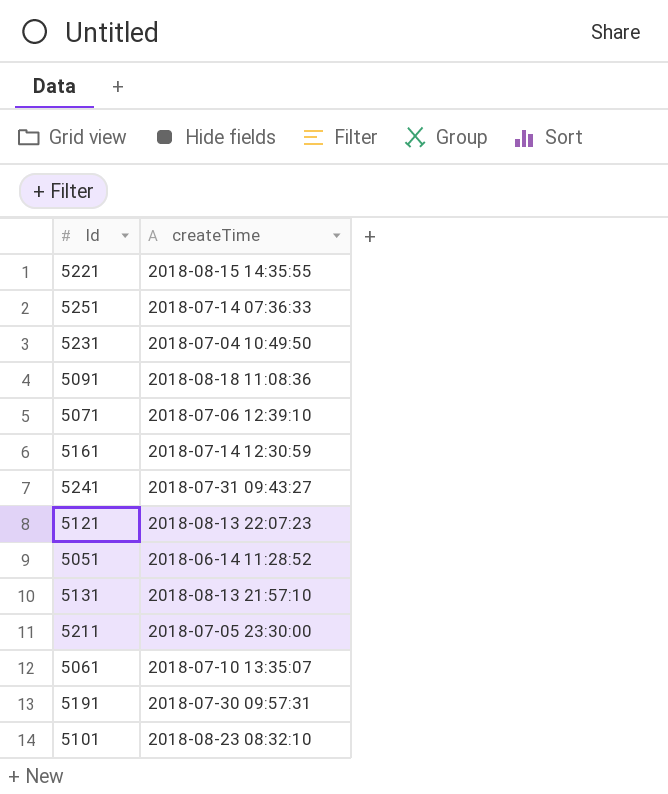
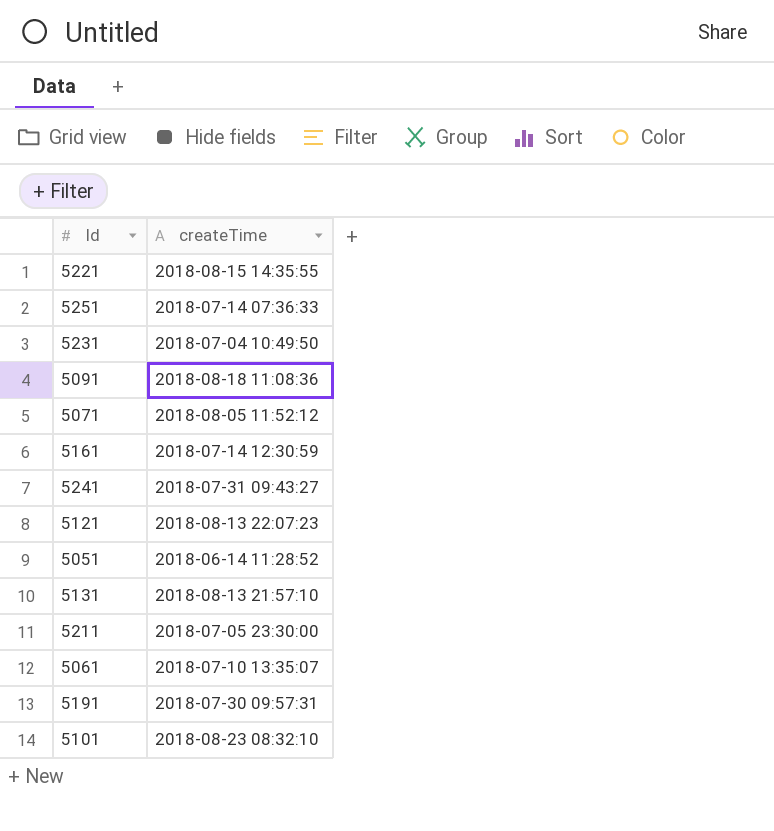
5071 | createTime: 2018-07-06 12:39:10 -> 2018-08-05 11:52:12

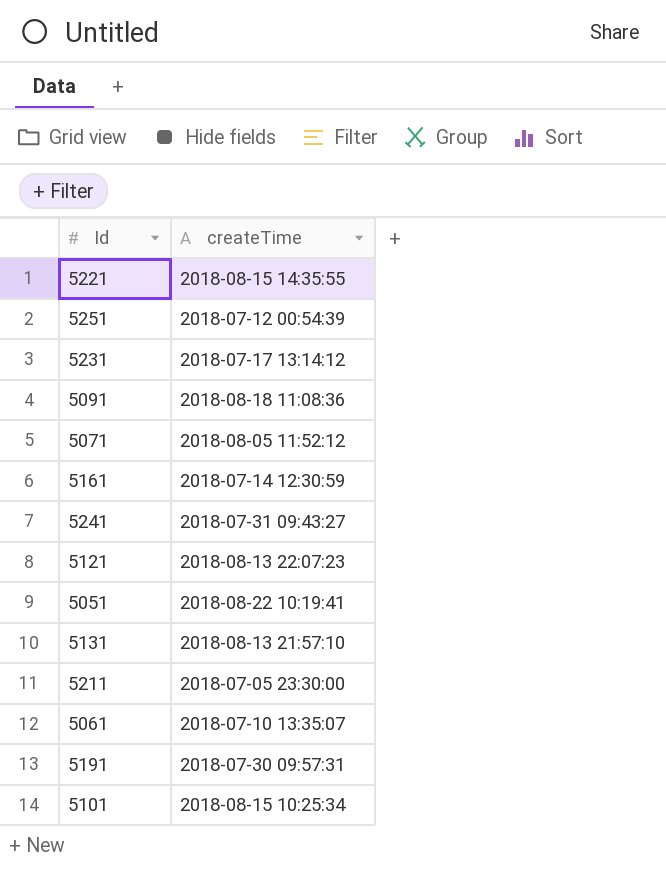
5251 | createTime: 2018-07-14 07:36:33 -> 2018-07-12 00:54:39
5231 | createTime: 2018-07-04 10:49:50 -> 2018-07-17 13:14:12
5051 | createTime: 2018-06-14 11:28:52 -> 2018-08-22 10:19:41
5101 | createTime: 2018-08-23 08:32:10 -> 2018-08-15 10:25:34

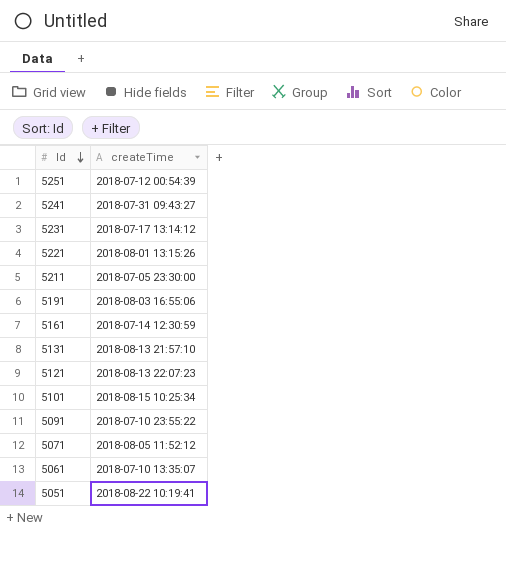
row order: none -> Id descending
5221 | createTime: 2018-08-15 14:35:55 -> 2018-08-01 13:15:26
5191 | createTime: 2018-07-30 09:57:31 -> 2018-08-03 16:55:06
5091 | createTime: 2018-08-18 11:08:36 -> 2018-07-10 23:55:22

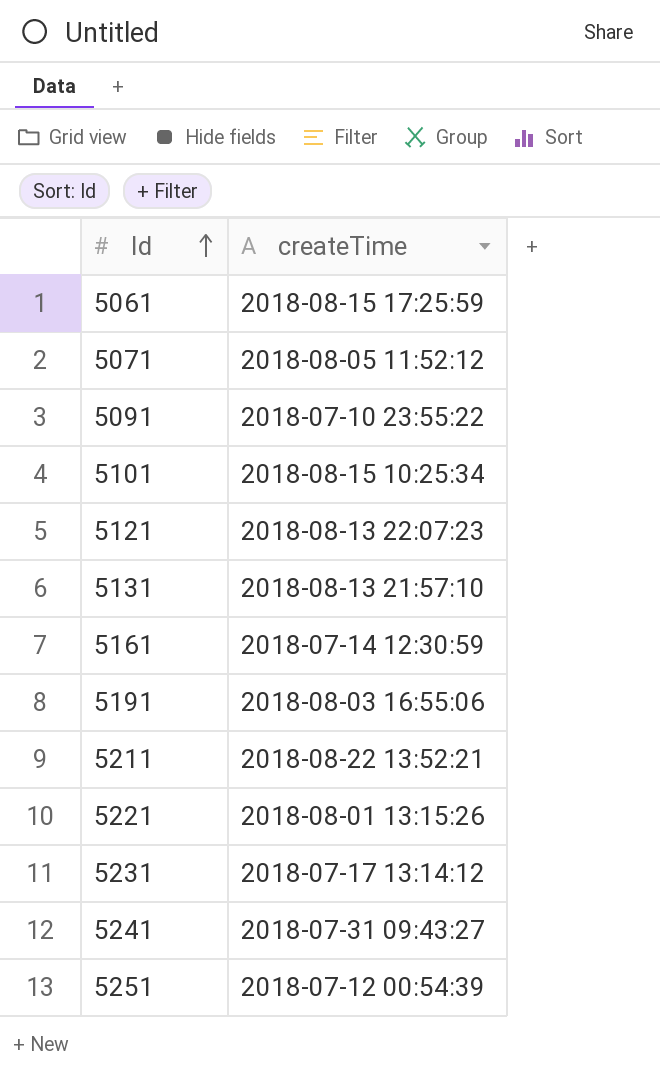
row order: Id descending -> Id ascending
row 5051: 2018-08-22 10:19:41 -> none
5061 | createTime: 2018-07-10 13:35:07 -> 2018-08-15 17:25:59
5211 | createTime: 2018-07-05 23:30:00 -> 2018-08-22 13:52:21

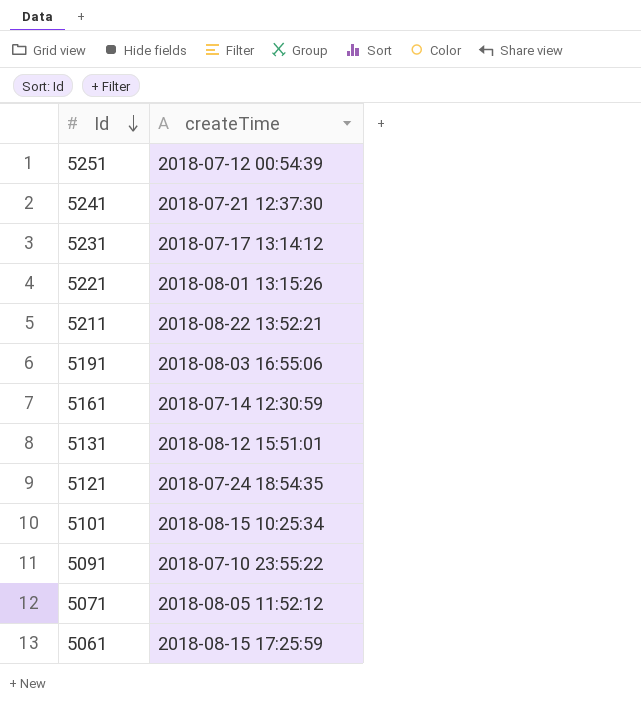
row order: Id ascending -> Id descending
5241 | createTime: 2018-07-31 09:43:27 -> 2018-07-21 12:37:30
5131 | createTime: 2018-08-13 21:57:10 -> 2018-08-12 15:51:01
5121 | createTime: 2018-08-13 22:07:23 -> 2018-07-24 18:54:35

